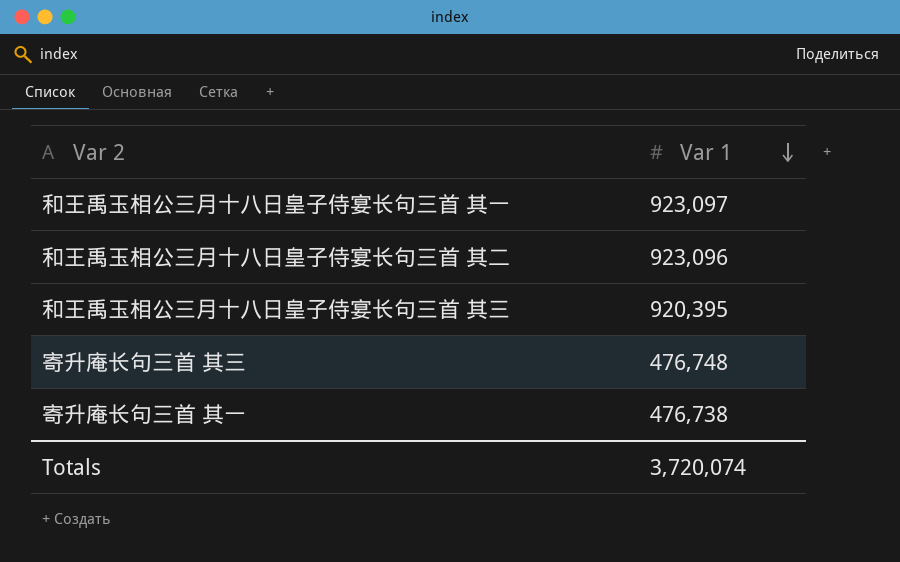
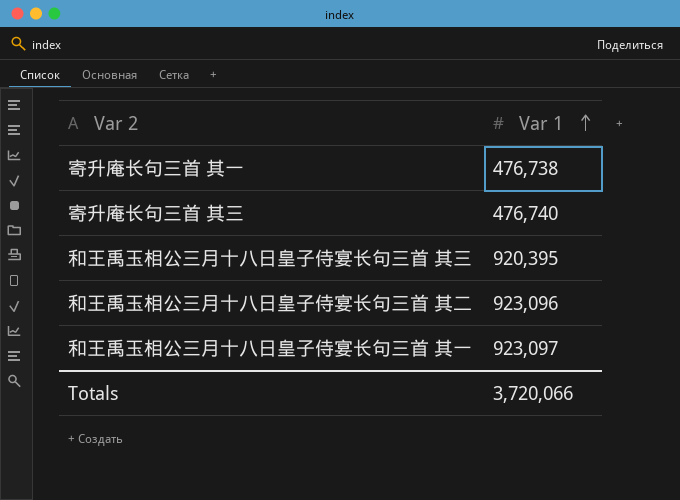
row order: Var 1 descending -> Var 1 ascending
寄升庵长句三首 其三 | Var 1: 476,748 -> 476,740
Totals | Var 1: 3,720,074 -> 3,720,066

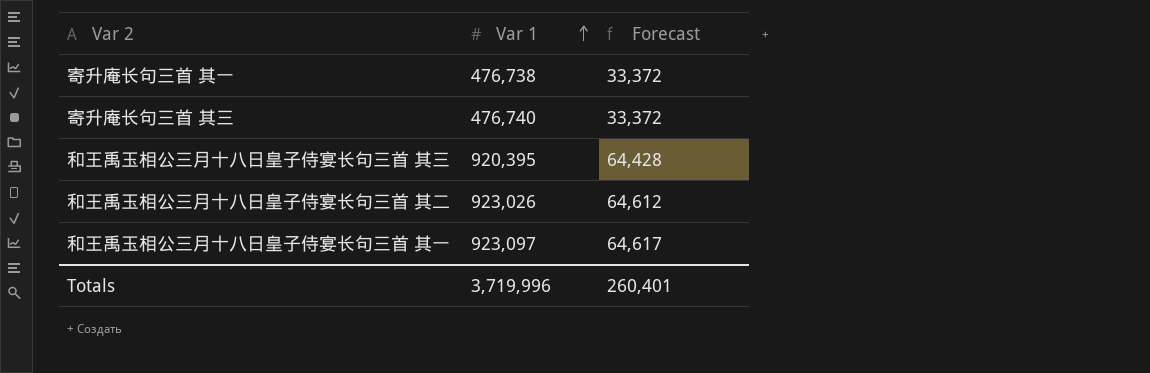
column Forecast | formula: none -> [Var 1] * 0.07
和王禹玉相公三月十八日皇子侍宴长句三首 其二 | Var 1: 923,096 -> 923,026
Totals | Var 1: 3,720,066 -> 3,719,996

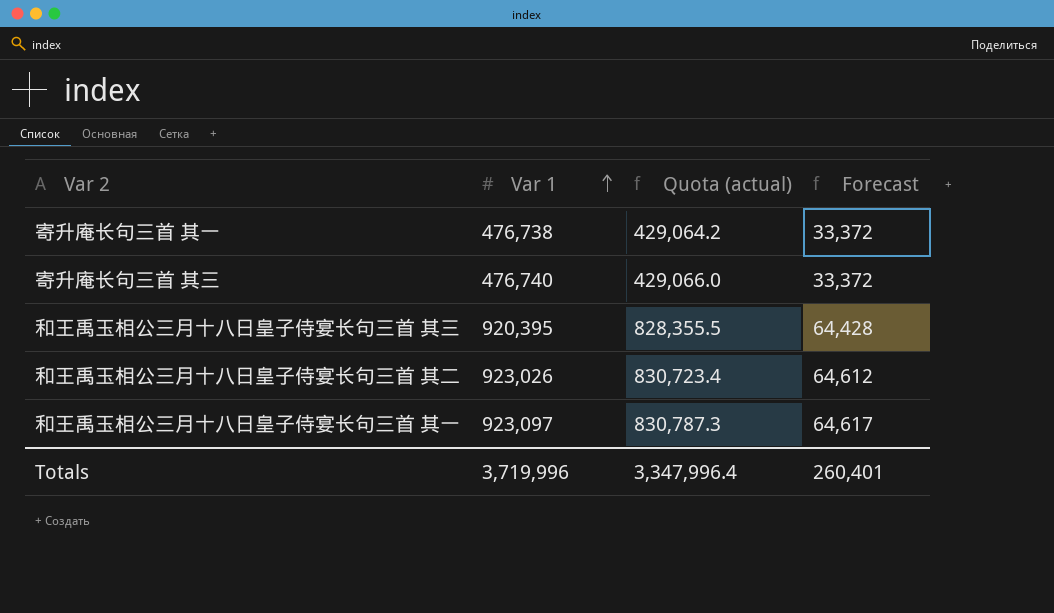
column Quota (actual) | formula: none -> [Var 1] * 0.9

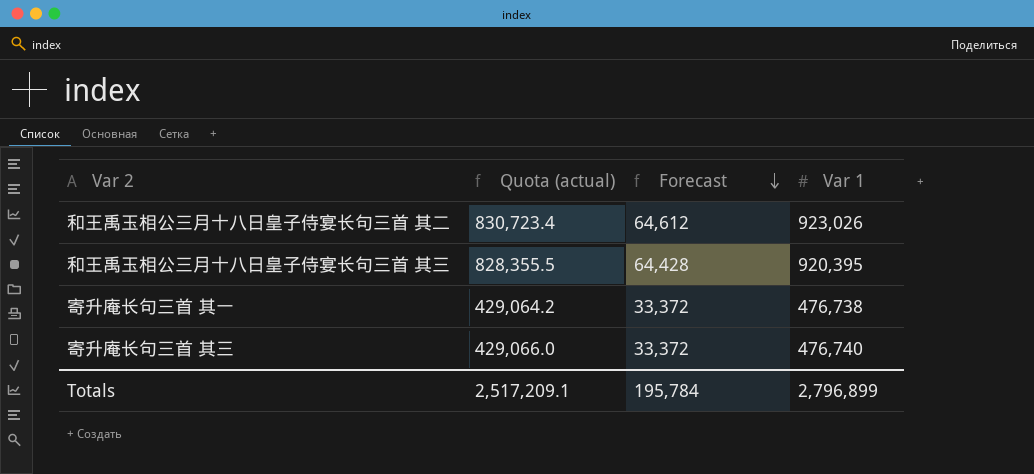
row order: Var 1 ascending -> Forecast descending
column Var 1 | position: 2 -> 4
row 和王禹玉相公三月十八日皇子侍宴长句三首 其一: 923,097 | 830,787.3 | 64,617 -> none
Totals | Quota (actual): 3,347,996.4 -> 2,517,209.1
Totals | Forecast: 260,401 -> 195,784
Totals | Var 1: 3,719,996 -> 2,796,899

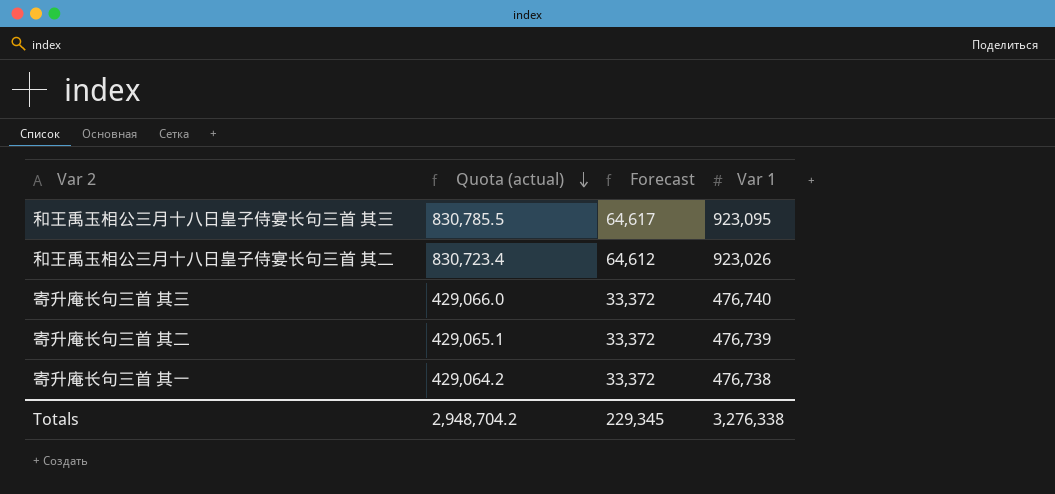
row order: Forecast descending -> Quota (actual) descending
和王禹玉相公三月十八日皇子侍宴长句三首 其三 | Quota (actual): 828,355.5 -> 830,785.5
和王禹玉相公三月十八日皇子侍宴长句三首 其三 | Forecast: 64,428 -> 64,617
和王禹玉相公三月十八日皇子侍宴长句三首 其三 | Var 1: 920,395 -> 923,095
row 寄升庵长句三首 其二: none -> 429,065.1 | 33,372 | 476,739
Totals | Quota (actual): 2,517,209.1 -> 2,948,704.2
Totals | Forecast: 195,784 -> 229,345
Totals | Var 1: 2,796,899 -> 3,276,338

